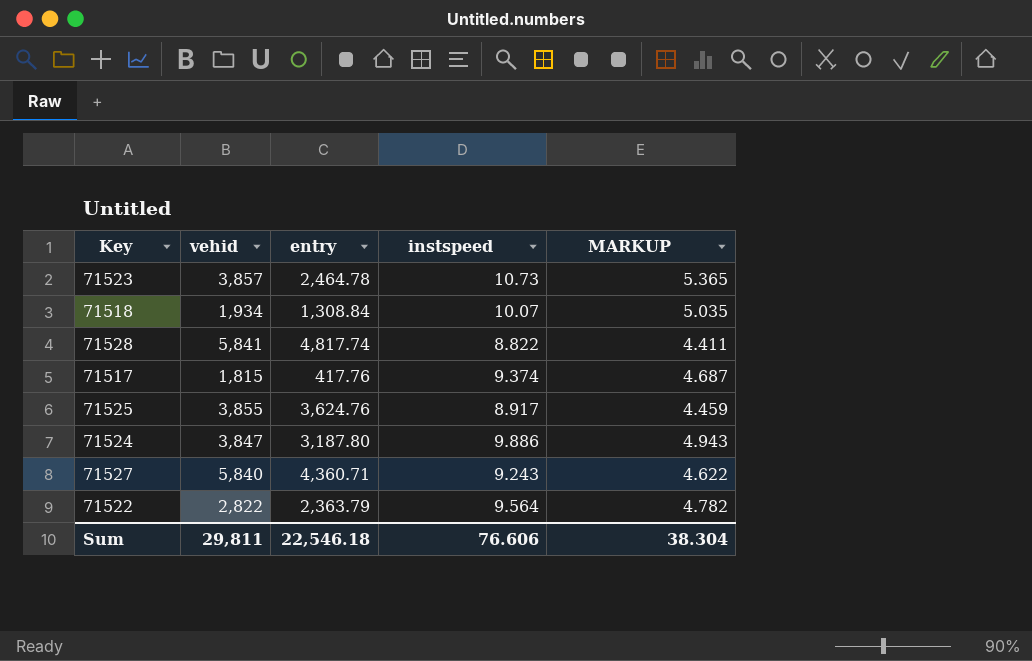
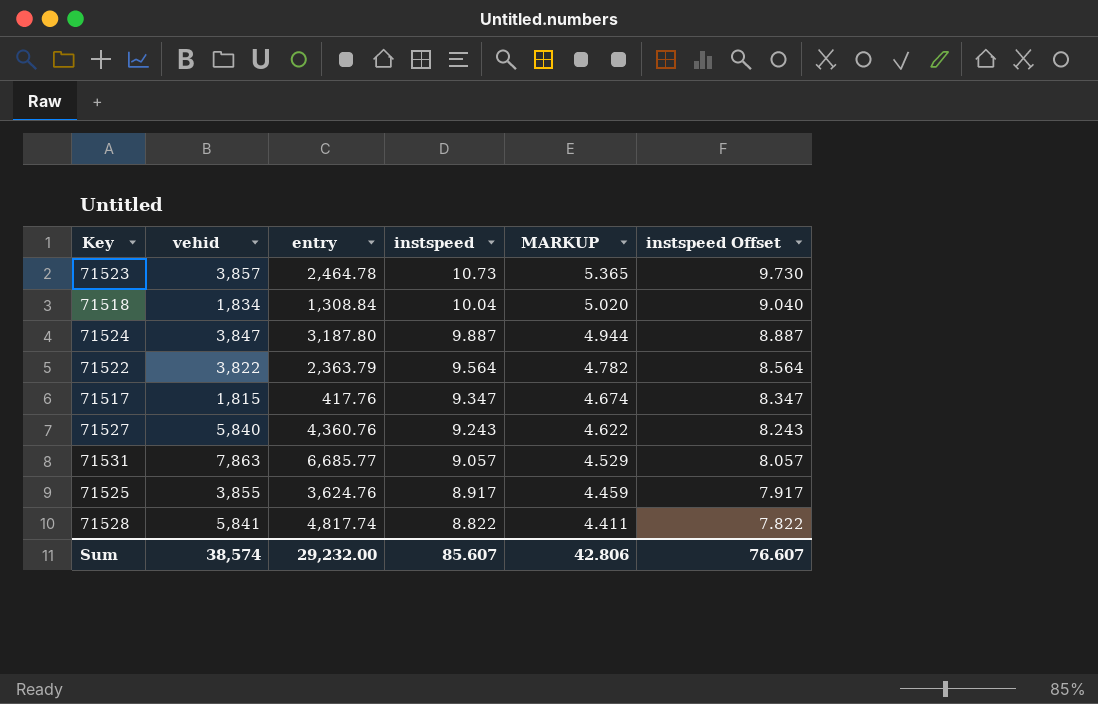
row order: none -> instspeed descending
column instspeed Offset | formula: none -> [instspeed] - 1
71518 | vehid: 1,934 -> 1,834
71518 | instspeed: 10.07 -> 10.04
71518 | MARKUP: 5.035 -> 5.020
71524 | instspeed: 9.886 -> 9.887
71524 | MARKUP: 4.943 -> 4.944
71522 | vehid: 2,822 -> 3,822
71517 | instspeed: 9.374 -> 9.347
71517 | MARKUP: 4.687 -> 4.674
71527 | entry: 4,360.71 -> 4,360.76
row 71531: none -> 7,863 | 6,685.77 | 9.057 | 4.529 | 8.057
Sum | vehid: 29,811 -> 38,574
Sum | entry: 22,546.18 -> 29,232.00
Sum | instspeed: 76.606 -> 85.607
Sum | MARKUP: 38.304 -> 42.806

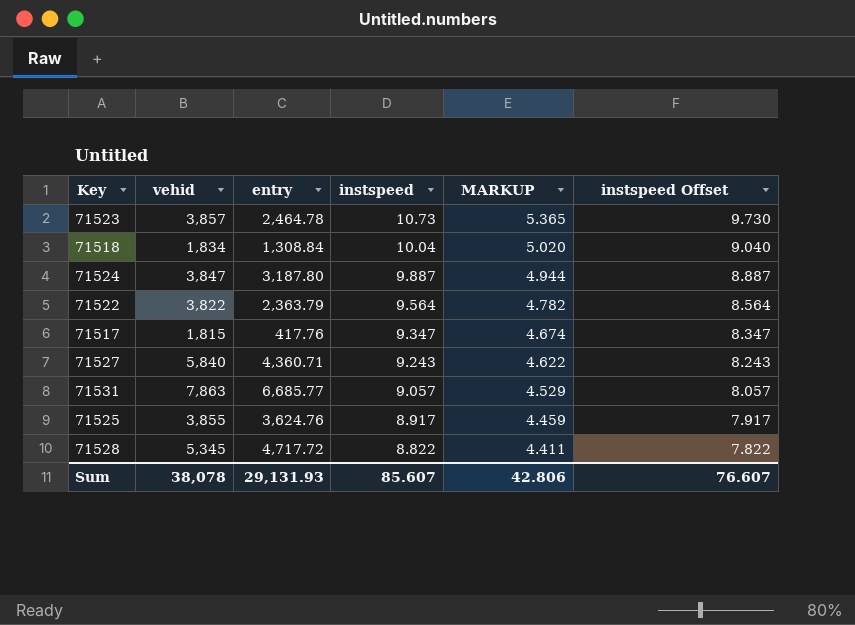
71527 | entry: 4,360.76 -> 4,360.71
71528 | vehid: 5,841 -> 5,345
71528 | entry: 4,817.74 -> 4,717.72
Sum | vehid: 38,574 -> 38,078
Sum | entry: 29,232.00 -> 29,131.93

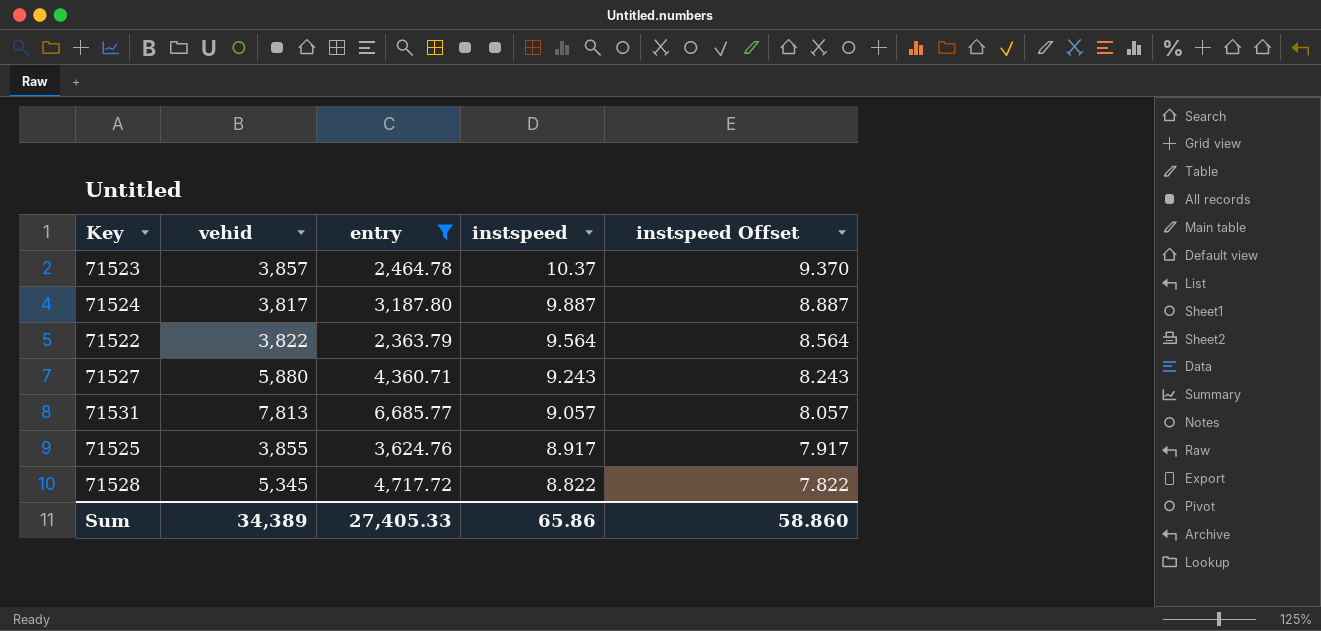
filter: none -> entry >= 2,363.79
column MARKUP | formula: [instspeed] * 0.5 -> none
71523 | instspeed: 10.73 -> 10.37
71523 | instspeed Offset: 9.730 -> 9.370
71524 | vehid: 3,847 -> 3,817
71527 | vehid: 5,840 -> 5,880
71531 | vehid: 7,863 -> 7,813
Sum | vehid: 38,078 -> 34,389
Sum | entry: 29,131.93 -> 27,405.33
Sum | instspeed: 85.607 -> 65.86
Sum | instspeed Offset: 76.607 -> 58.860

